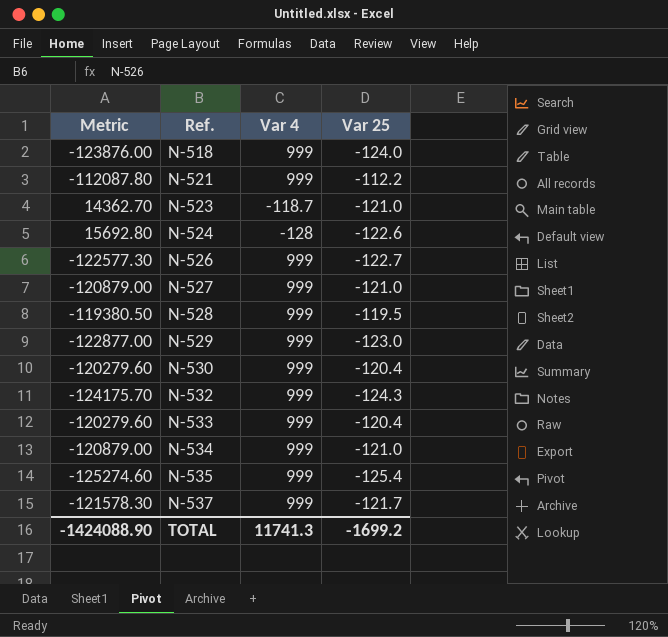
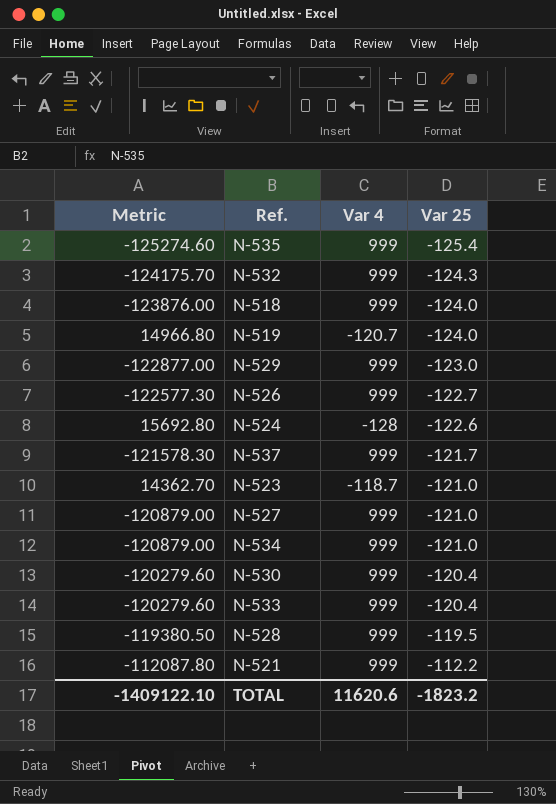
row order: Ref. ascending -> Var 25 ascending
row N-519: none -> 14966.80 | -120.7 | -124.0
TOTAL | Metric: -1424088.90 -> -1409122.10
TOTAL | Var 4: 11741.3 -> 11620.6
TOTAL | Var 25: -1699.2 -> -1823.2

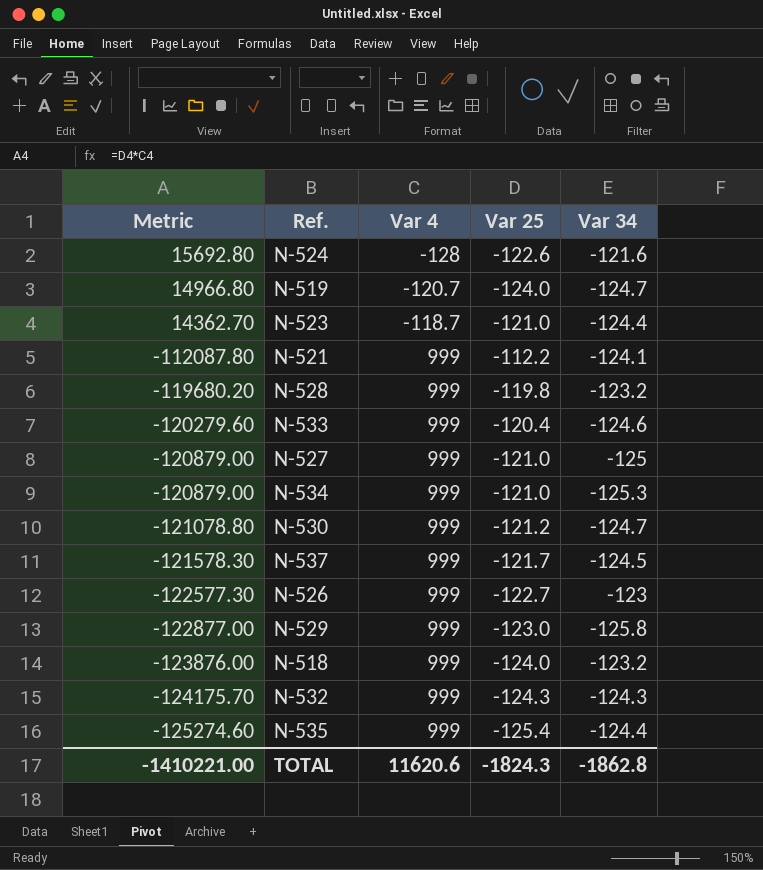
row order: Var 25 ascending -> Metric descending
column Var 34 | position: none -> 5
N-528 | Metric: -119380.50 -> -119680.20
N-528 | Var 25: -119.5 -> -119.8
N-530 | Metric: -120279.60 -> -121078.80
N-530 | Var 25: -120.4 -> -121.2
TOTAL | Metric: -1409122.10 -> -1410221.00
TOTAL | Var 25: -1823.2 -> -1824.3

